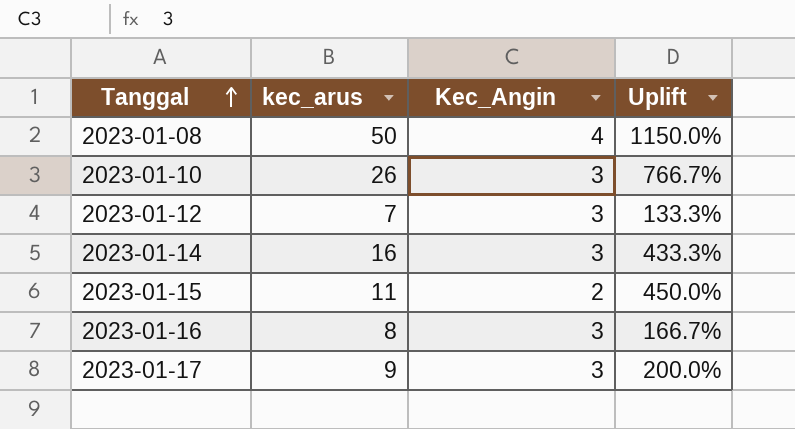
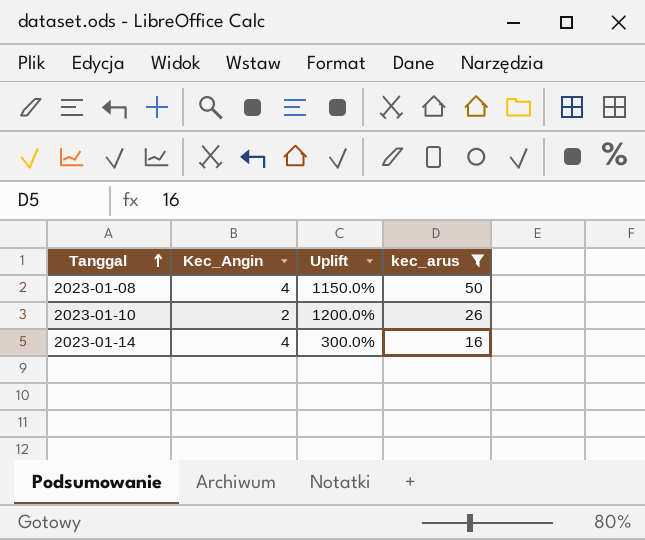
filter: none -> kec_arus >= 16
column kec_arus | position: 2 -> 4
2023-01-10 | Kec_Angin: 3 -> 2
2023-01-10 | Uplift: 766.7% -> 1200.0%
2023-01-14 | Kec_Angin: 3 -> 4
2023-01-14 | Uplift: 433.3% -> 300.0%

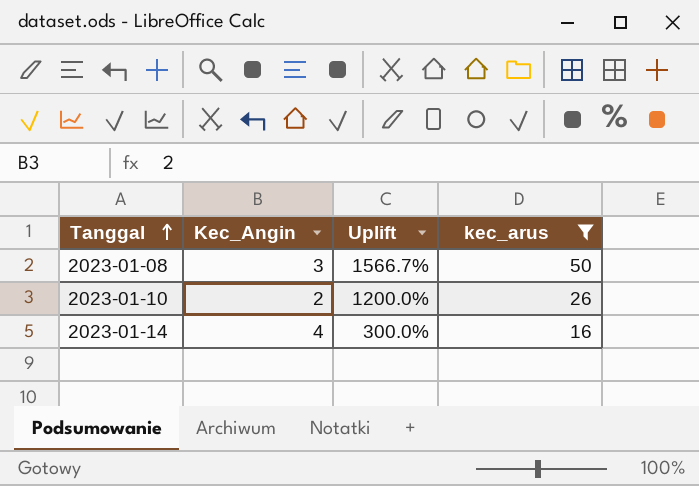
2023-01-08 | Kec_Angin: 4 -> 3
2023-01-08 | Uplift: 1150.0% -> 1566.7%

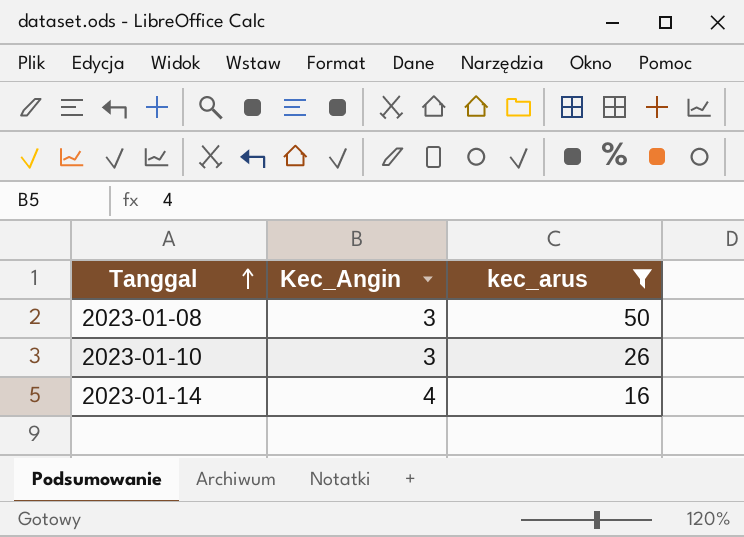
column Uplift | formula: ([kec_arus] - [Kec_Angin]) / [Kec_Angin] -> none
2023-01-10 | Kec_Angin: 2 -> 3

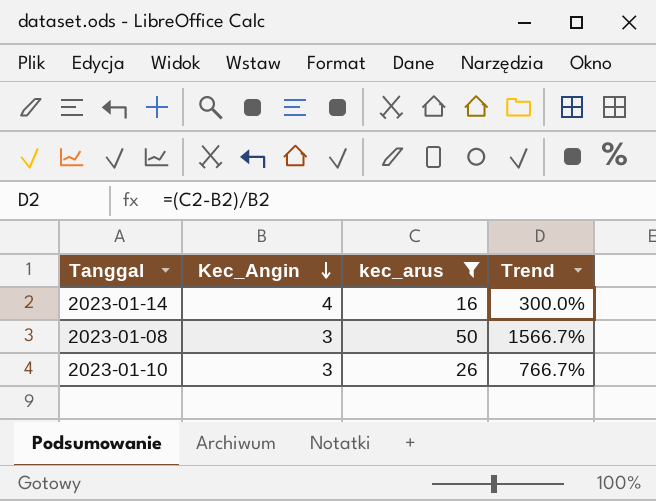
row order: Tanggal ascending -> Kec_Angin descending
column Trend | formula: none -> ([kec_arus] - [Kec_Angin]) / [Kec_Angin]

